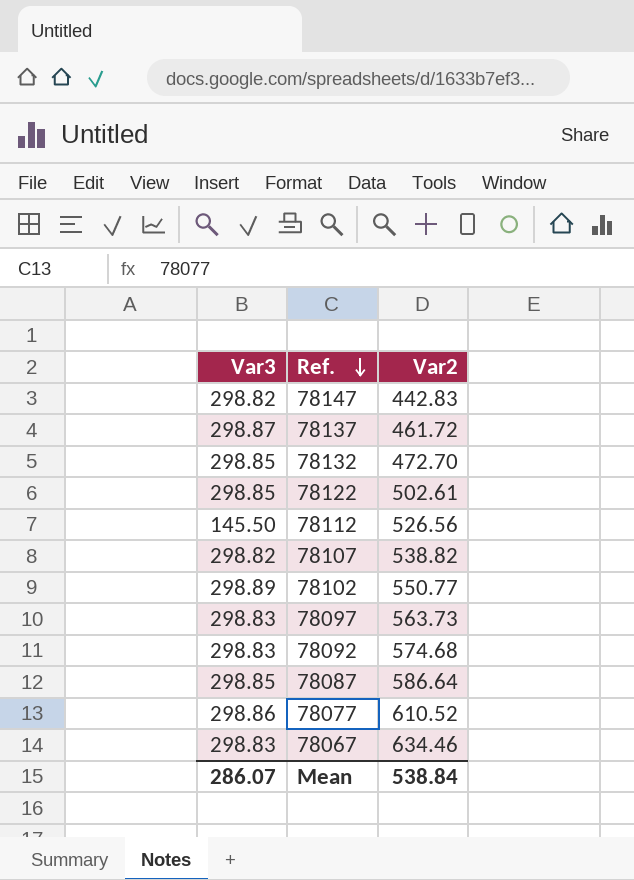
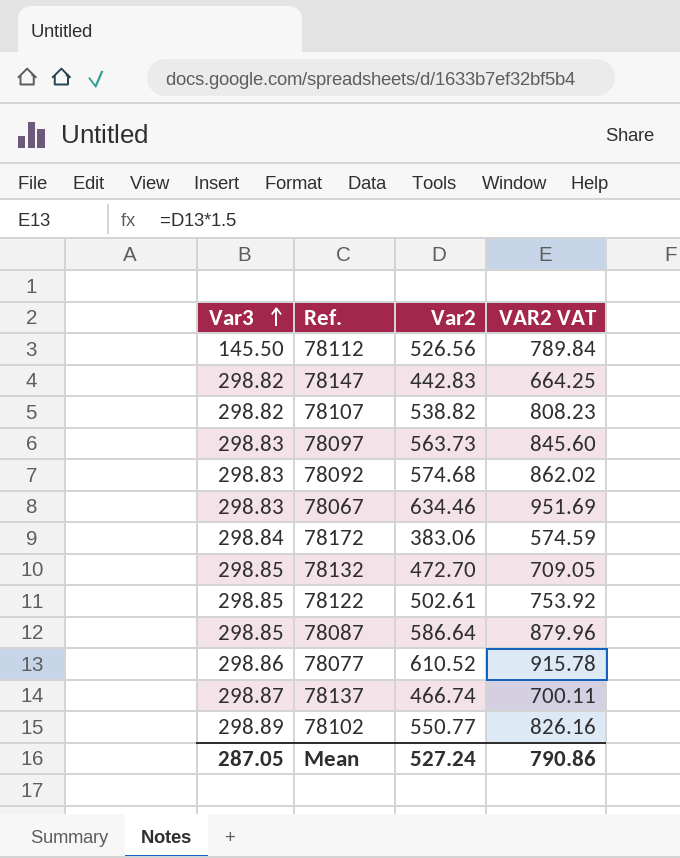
row order: Ref. descending -> Var3 ascending
column VAR2 VAT | formula: none -> [Var2] * 1.5
row 78172: none -> 298.84 | 383.06 | 574.59
78137 | Var2: 461.72 -> 466.74
Mean | Var3: 286.07 -> 287.05
Mean | Var2: 538.84 -> 527.24

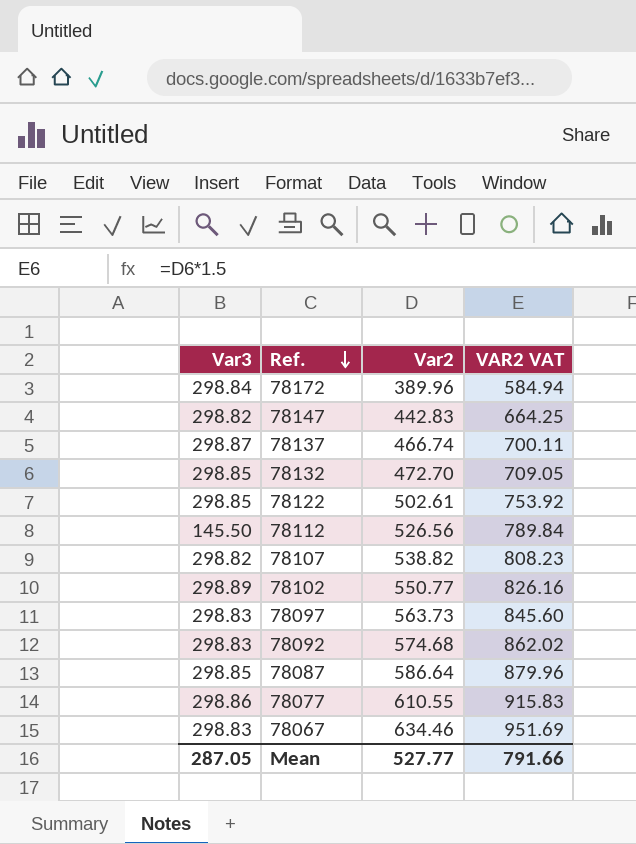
row order: Var3 ascending -> Ref. descending
78172 | Var2: 383.06 -> 389.96
78172 | VAR2 VAT: 574.59 -> 584.94
78077 | Var2: 610.52 -> 610.55
78077 | VAR2 VAT: 915.78 -> 915.83
Mean | Var2: 527.24 -> 527.77
Mean | VAR2 VAT: 790.86 -> 791.66

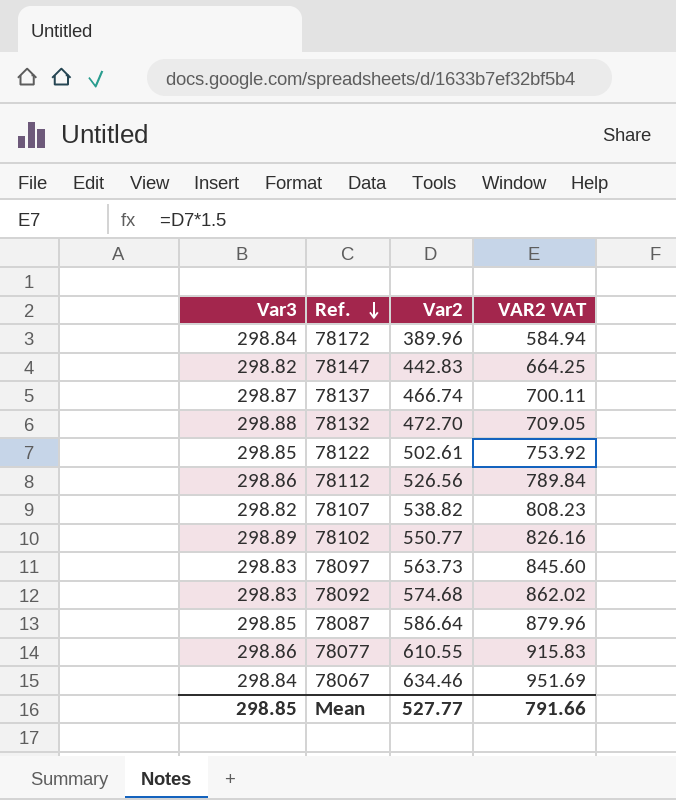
78132 | Var3: 298.85 -> 298.88
78112 | Var3: 145.50 -> 298.86
78067 | Var3: 298.83 -> 298.84
Mean | Var3: 287.05 -> 298.85

